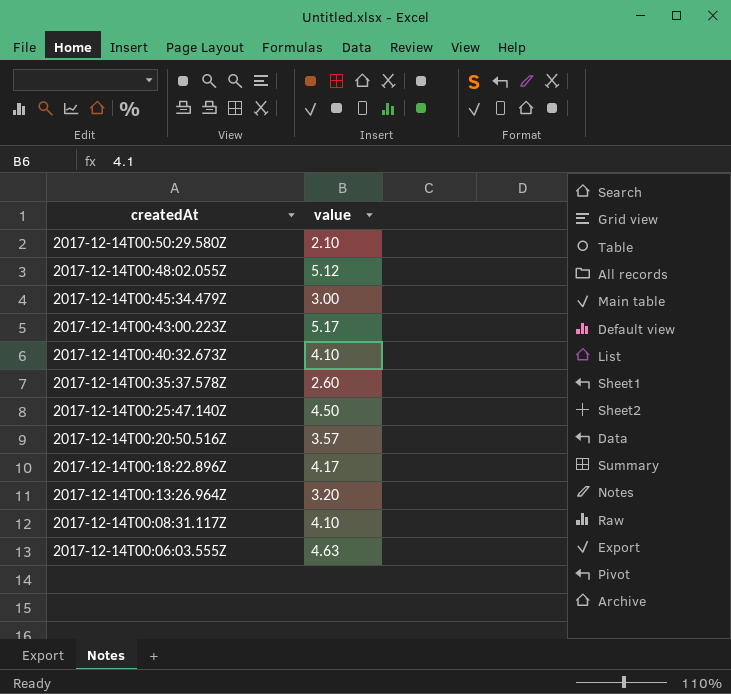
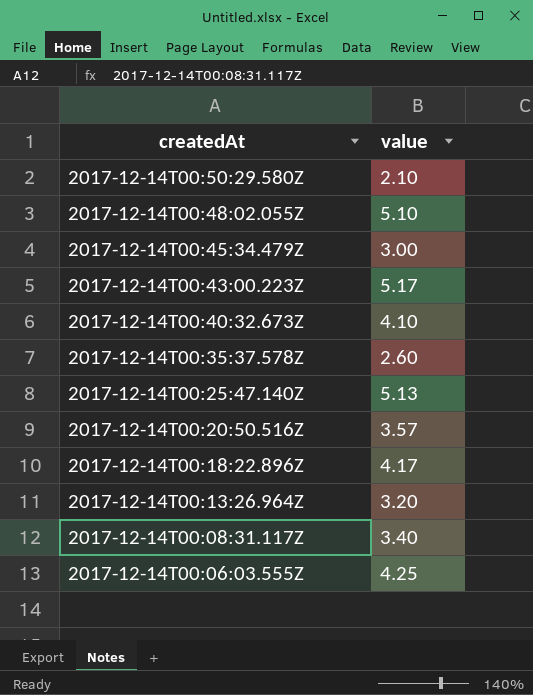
2017-12-14T00:48:02.055Z | value: 5.12 -> 5.10
2017-12-14T00:25:47.140Z | value: 4.50 -> 5.13
2017-12-14T00:08:31.117Z | value: 4.10 -> 3.40
2017-12-14T00:06:03.555Z | value: 4.63 -> 4.25

